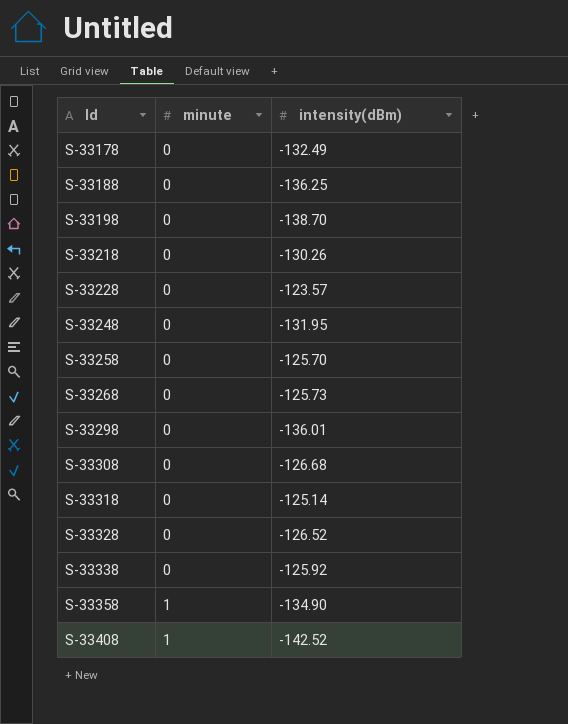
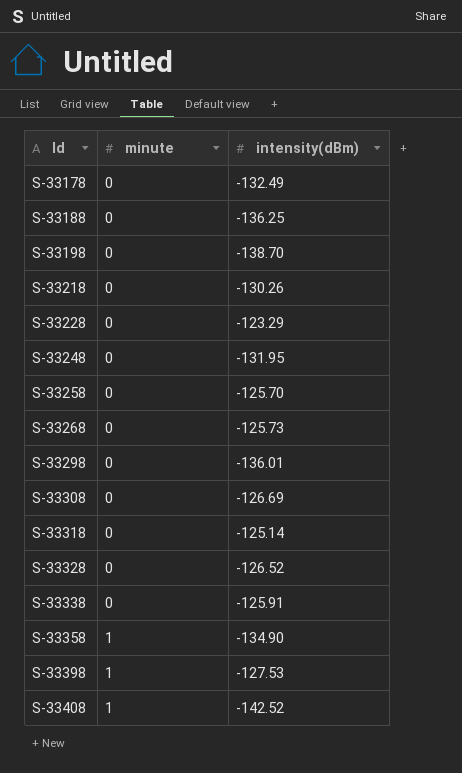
S-33228 | intensity(dBm): -123.57 -> -123.29
S-33308 | intensity(dBm): -126.68 -> -126.69
S-33338 | intensity(dBm): -125.92 -> -125.91
row S-33398: none -> 1 | -127.53

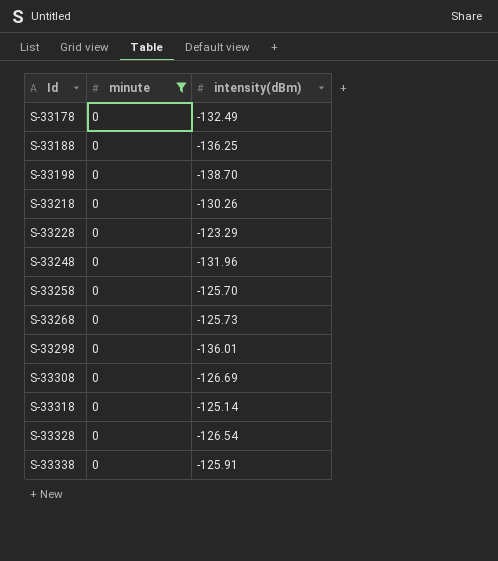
filter: none -> minute = 0
S-33248 | intensity(dBm): -131.95 -> -131.96
S-33328 | intensity(dBm): -126.52 -> -126.54

